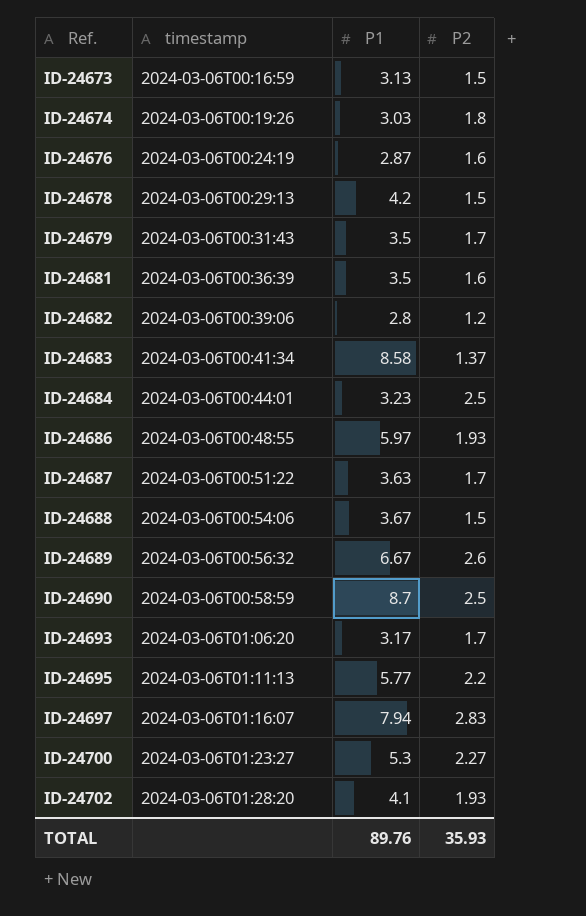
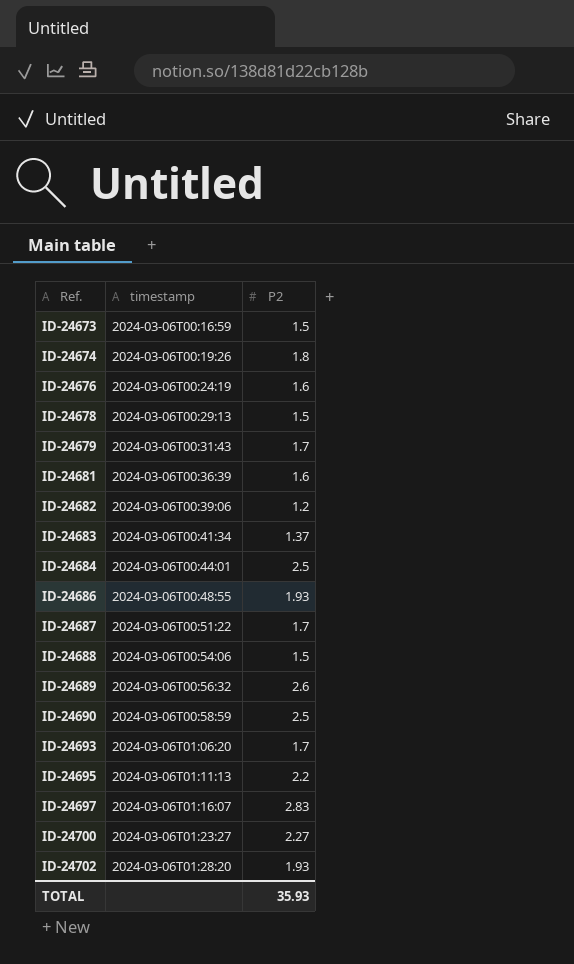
column P1 | position: 3 -> none

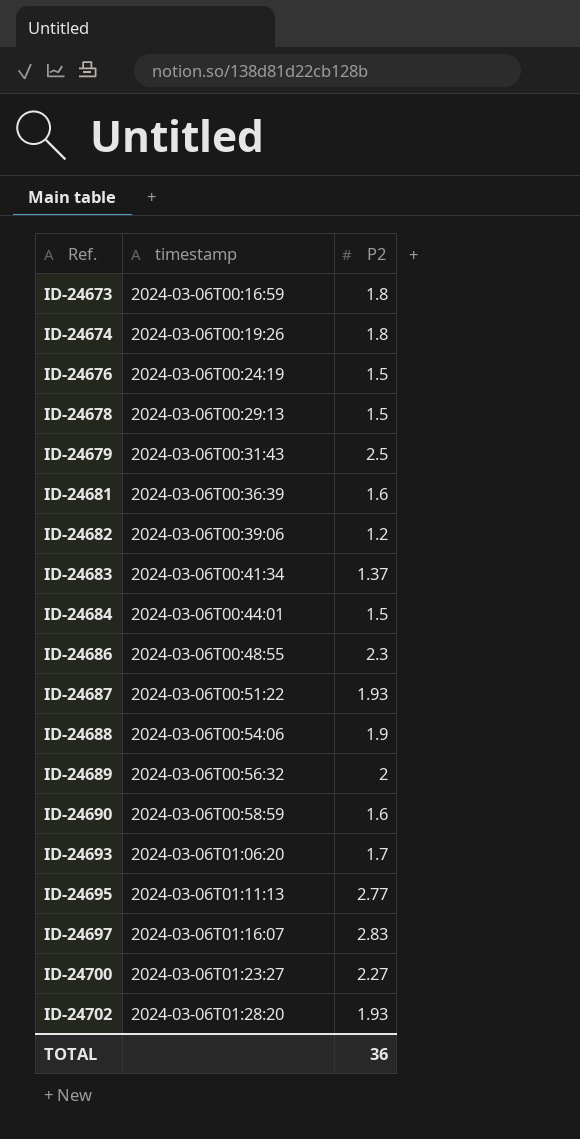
ID-24673 | P2: 1.5 -> 1.8
ID-24676 | P2: 1.6 -> 1.5
ID-24679 | P2: 1.7 -> 2.5
ID-24684 | P2: 2.5 -> 1.5
ID-24686 | P2: 1.93 -> 2.3
ID-24687 | P2: 1.7 -> 1.93
ID-24688 | P2: 1.5 -> 1.9
ID-24689 | P2: 2.6 -> 2
ID-24690 | P2: 2.5 -> 1.6
ID-24695 | P2: 2.2 -> 2.77
TOTAL | P2: 35.93 -> 36

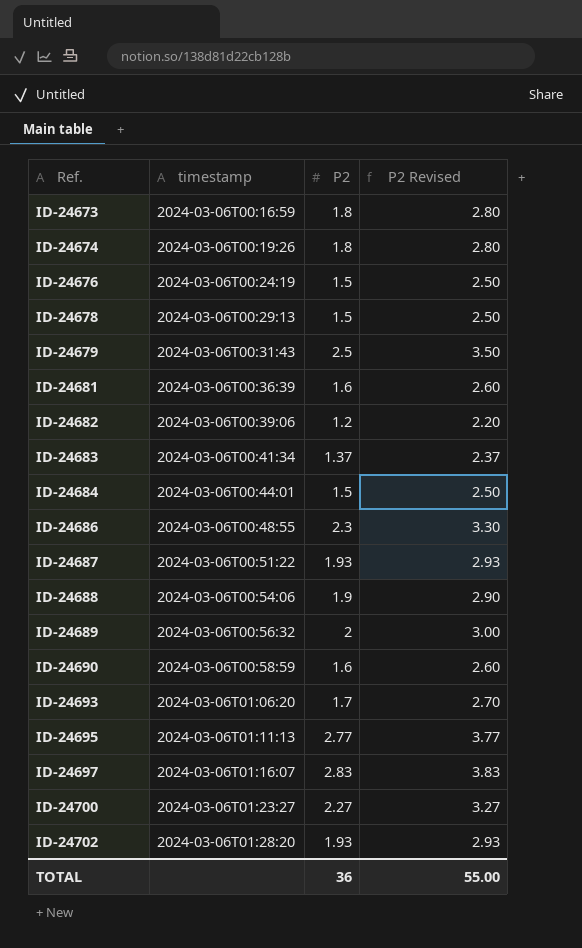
column P2 Revised | formula: none -> [P2] + 1

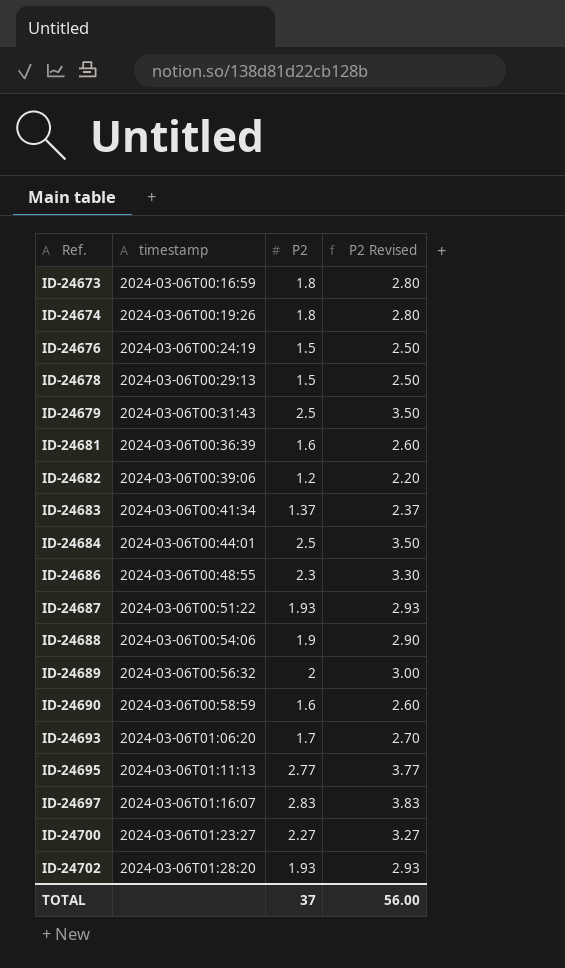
ID-24684 | P2: 1.5 -> 2.5
ID-24684 | P2 Revised: 2.50 -> 3.50
TOTAL | P2: 36 -> 37
TOTAL | P2 Revised: 55.00 -> 56.00

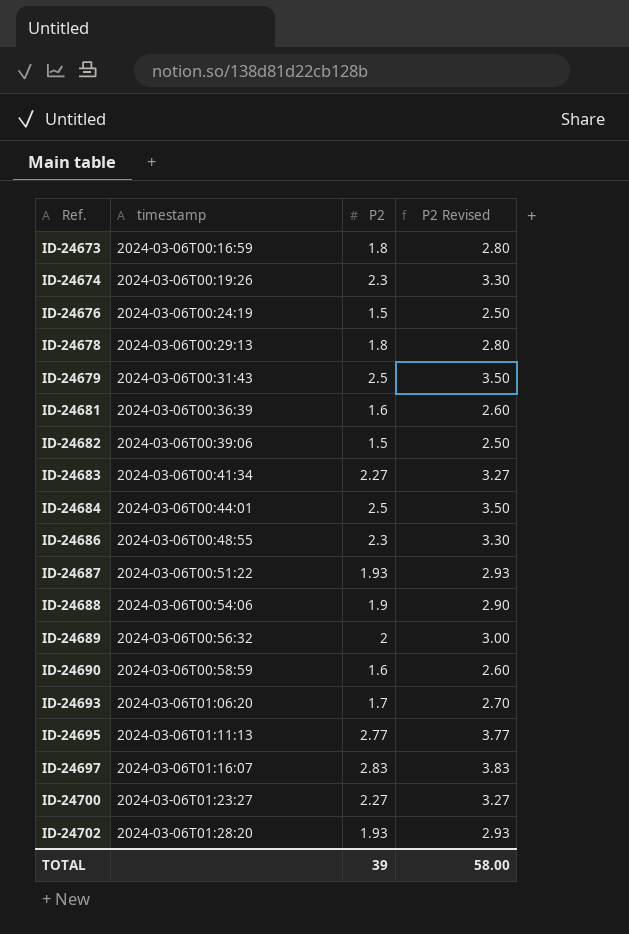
ID-24674 | P2: 1.8 -> 2.3
ID-24674 | P2 Revised: 2.80 -> 3.30
ID-24678 | P2: 1.5 -> 1.8
ID-24678 | P2 Revised: 2.50 -> 2.80
ID-24682 | P2: 1.2 -> 1.5
ID-24682 | P2 Revised: 2.20 -> 2.50
ID-24683 | P2: 1.37 -> 2.27
ID-24683 | P2 Revised: 2.37 -> 3.27
TOTAL | P2: 37 -> 39
TOTAL | P2 Revised: 56.00 -> 58.00

